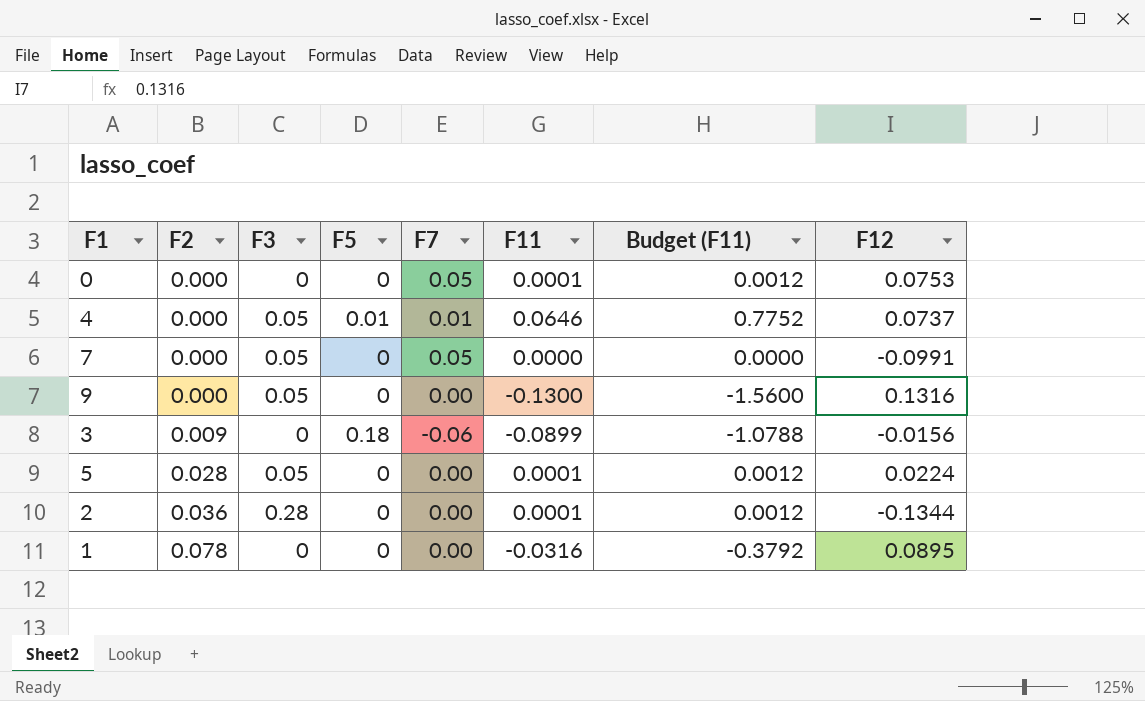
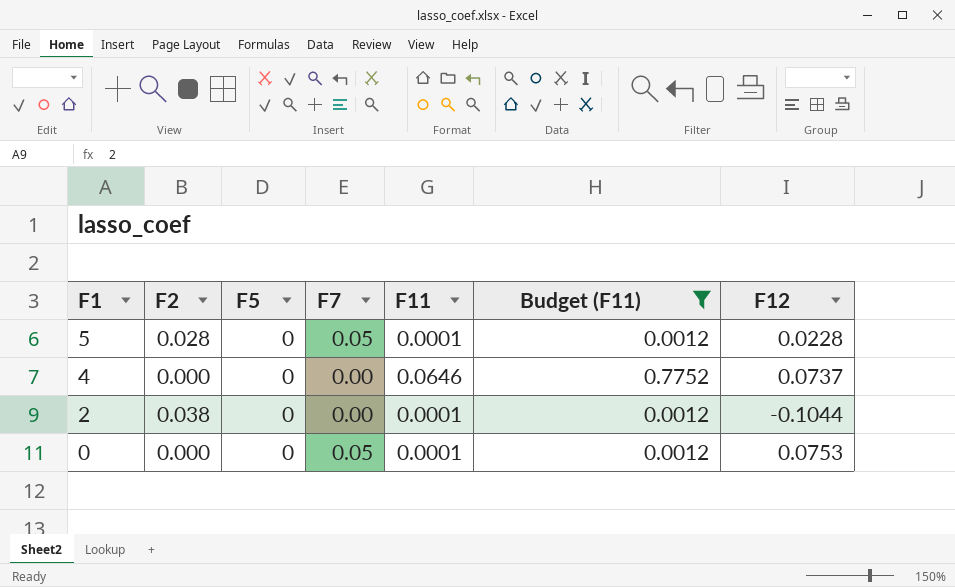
filter: none -> Budget (F11) >= 0.0012
row order: F2 ascending -> F1 descending
column F3 | position: 3 -> none
5 | F7: 0.00 -> 0.05
5 | F12: 0.0224 -> 0.0228
4 | F5: 0.01 -> 0
4 | F7: 0.01 -> 0.00
2 | F2: 0.036 -> 0.038
2 | F12: -0.1344 -> -0.1044

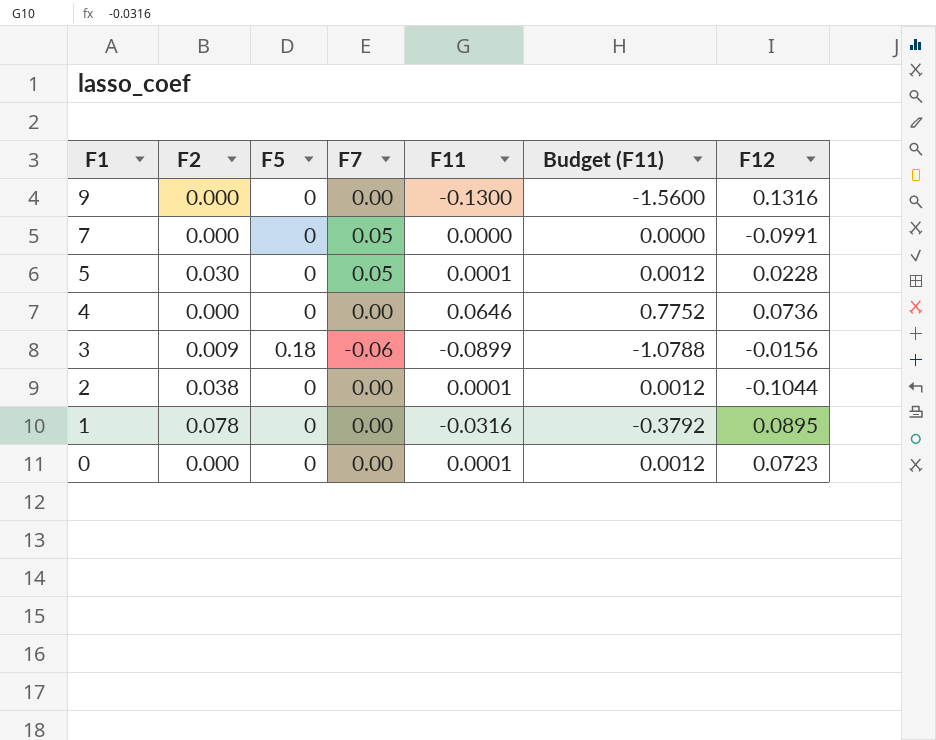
filter: Budget (F11) >= 0.0012 -> none
5 | F2: 0.028 -> 0.030
4 | F12: 0.0737 -> 0.0736
0 | F7: 0.05 -> 0.00
0 | F12: 0.0753 -> 0.0723

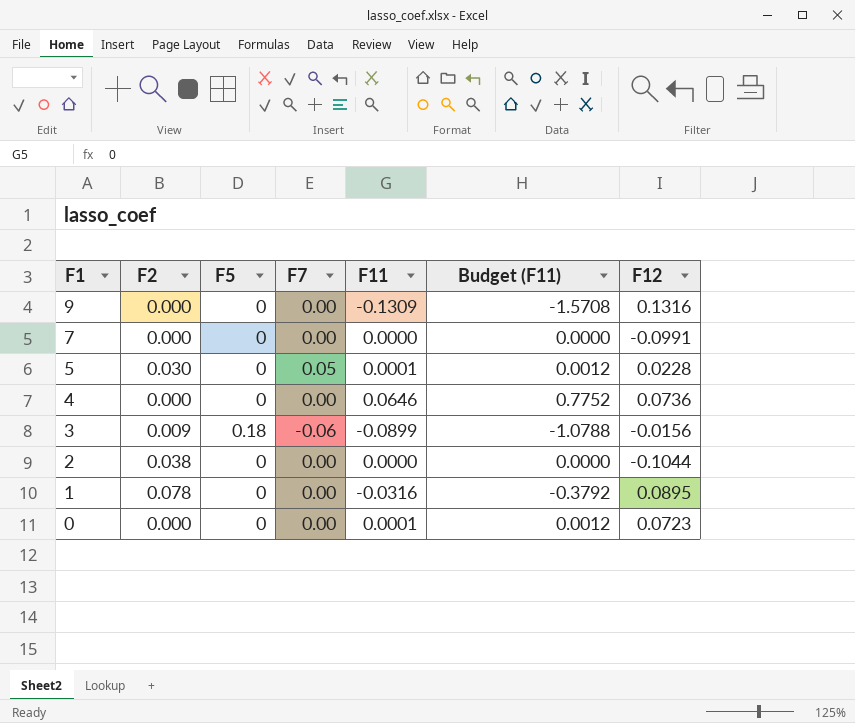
9 | F11: -0.1300 -> -0.1309
9 | Budget (F11): -1.5600 -> -1.5708
7 | F7: 0.05 -> 0.00
2 | F11: 0.0001 -> 0.0000
2 | Budget (F11): 0.0012 -> 0.0000

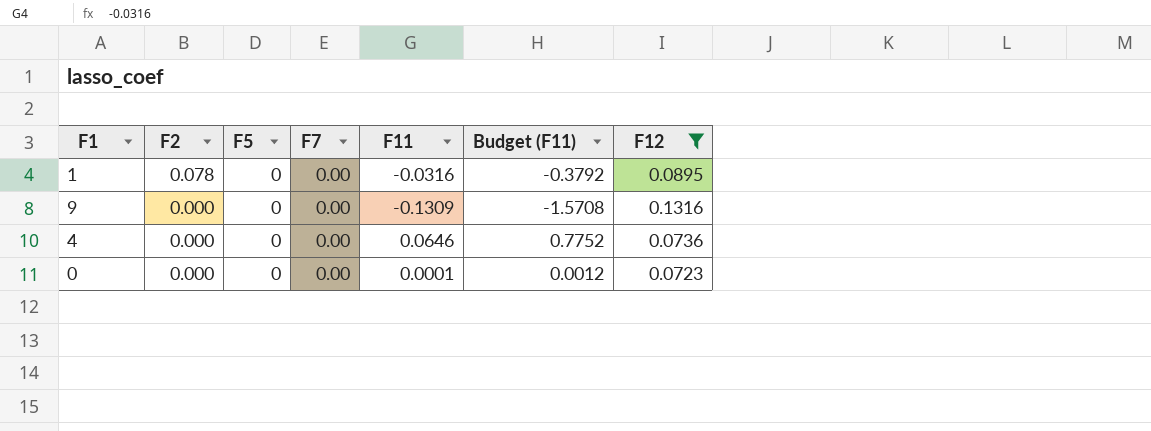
filter: none -> F12 >= 0.0723
row order: F1 descending -> F2 descending

